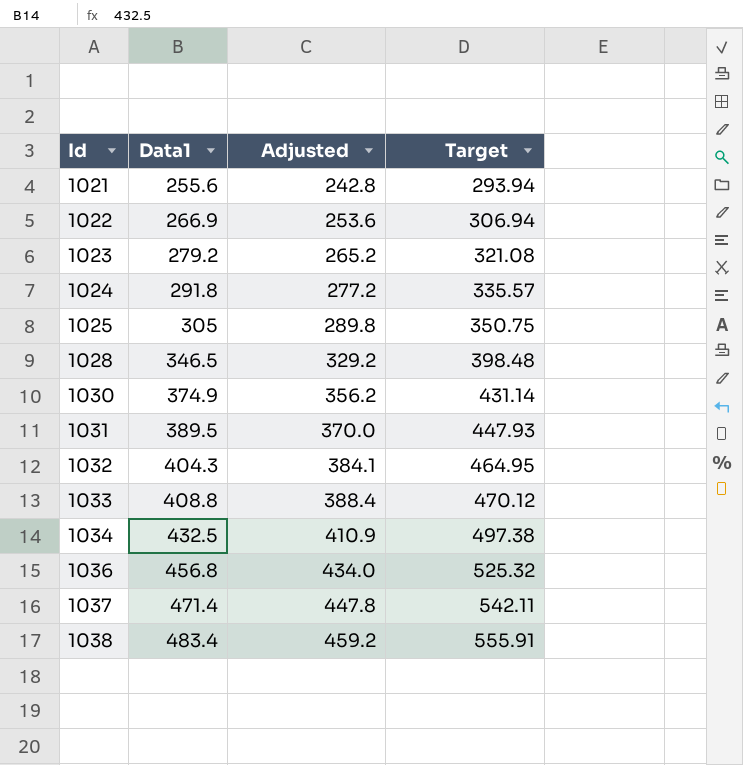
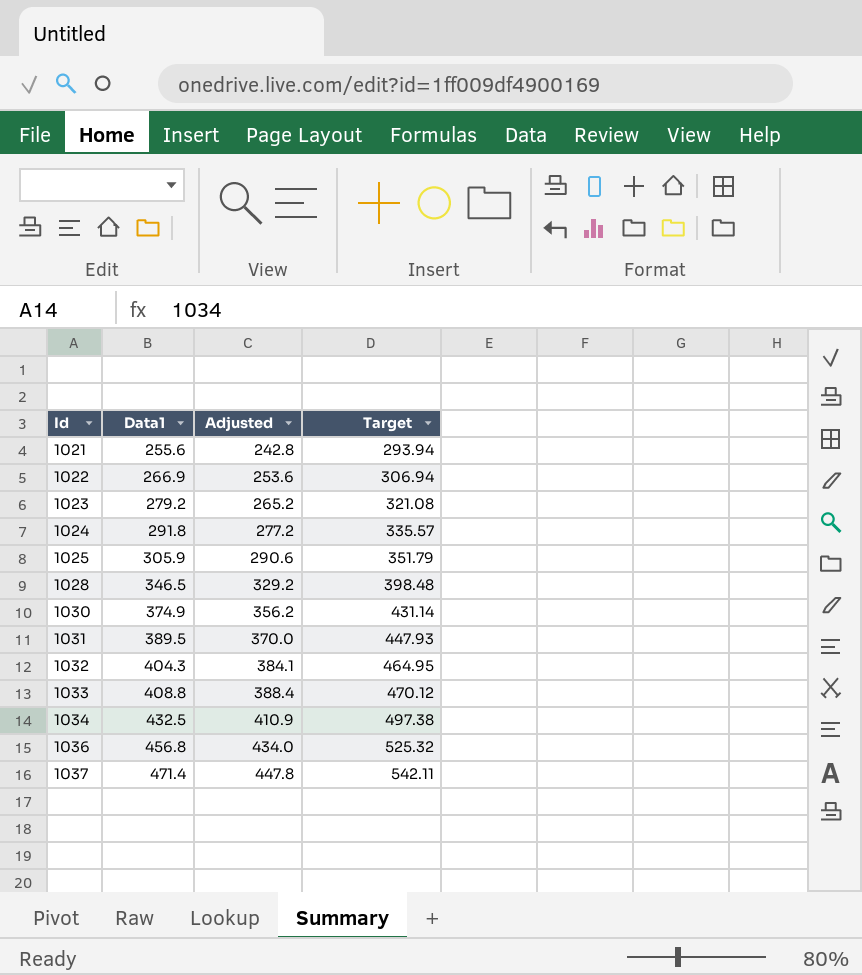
row 1038: 483.4 | 459.2 | 555.91 -> none
1025 | Data1: 305 -> 305.9
1025 | Adjusted: 289.8 -> 290.6
1025 | Target: 350.75 -> 351.79

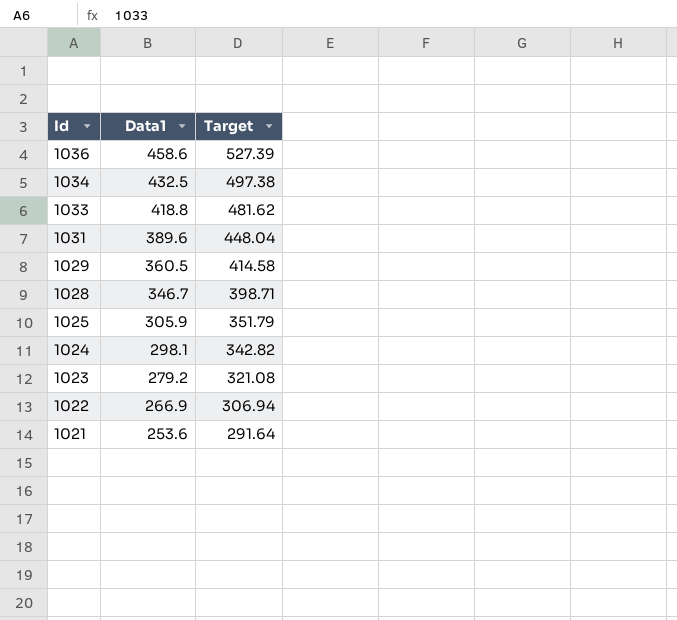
row order: Id ascending -> Id descending
column Adjusted | formula: [Data1] * 0.95 -> none
row 1030: 374.9 | 356.2 | 431.14 -> none
row 1032: 404.3 | 384.1 | 464.95 -> none
row 1037: 471.4 | 447.8 | 542.11 -> none
1036 | Data1: 456.8 -> 458.6
1036 | Target: 525.32 -> 527.39
1033 | Data1: 408.8 -> 418.8
1033 | Target: 470.12 -> 481.62
1031 | Data1: 389.5 -> 389.6
1031 | Target: 447.93 -> 448.04
row 1029: none -> 360.5 | 414.58
1028 | Data1: 346.5 -> 346.7
1028 | Target: 398.48 -> 398.71
1024 | Data1: 291.8 -> 298.1
1024 | Target: 335.57 -> 342.82
1021 | Data1: 255.6 -> 253.6
1021 | Target: 293.94 -> 291.64

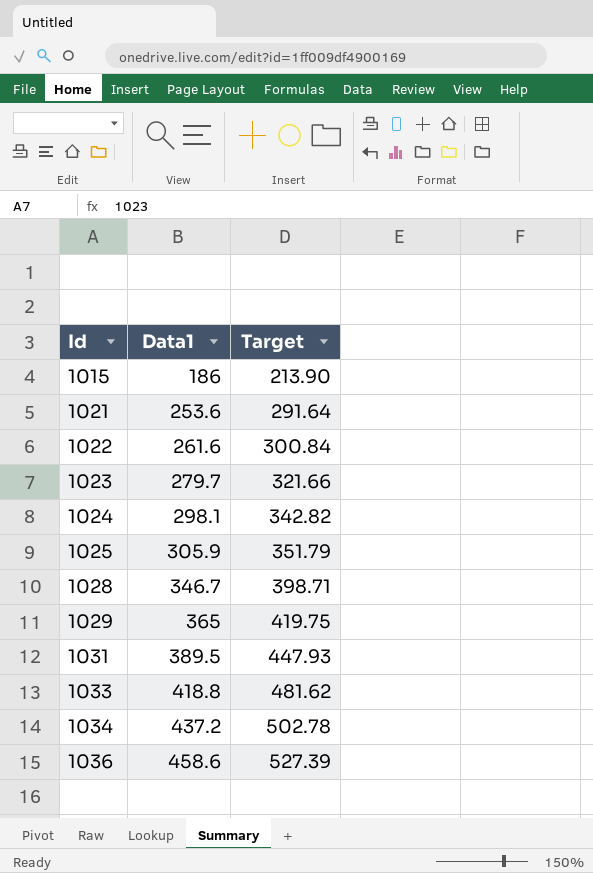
row order: Id descending -> Id ascending
row 1015: none -> 186 | 213.90
1022 | Data1: 266.9 -> 261.6
1022 | Target: 306.94 -> 300.84
1023 | Data1: 279.2 -> 279.7
1023 | Target: 321.08 -> 321.66
1029 | Data1: 360.5 -> 365
1029 | Target: 414.58 -> 419.75
1031 | Data1: 389.6 -> 389.5
1031 | Target: 448.04 -> 447.93
1034 | Data1: 432.5 -> 437.2
1034 | Target: 497.38 -> 502.78

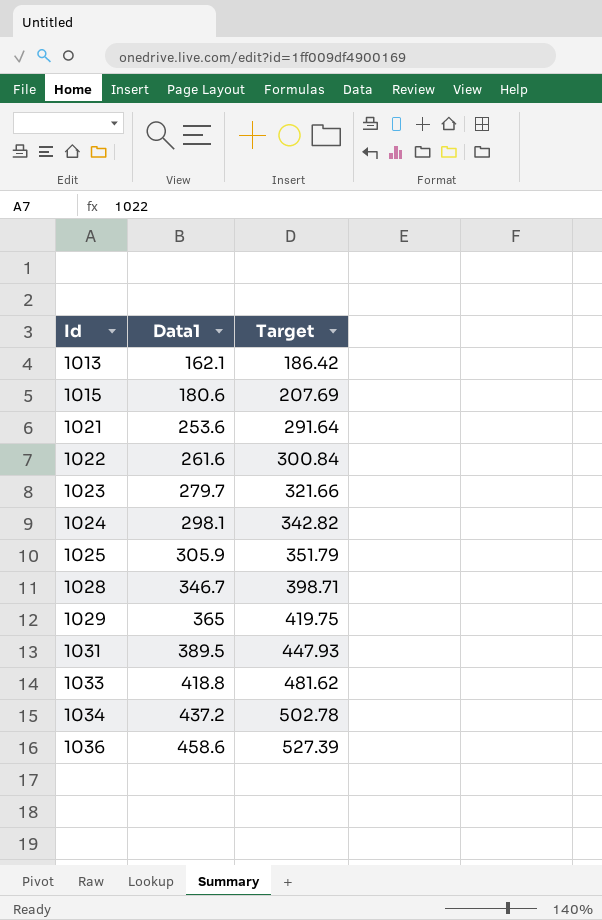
row 1013: none -> 162.1 | 186.42
1015 | Data1: 186 -> 180.6
1015 | Target: 213.90 -> 207.69

